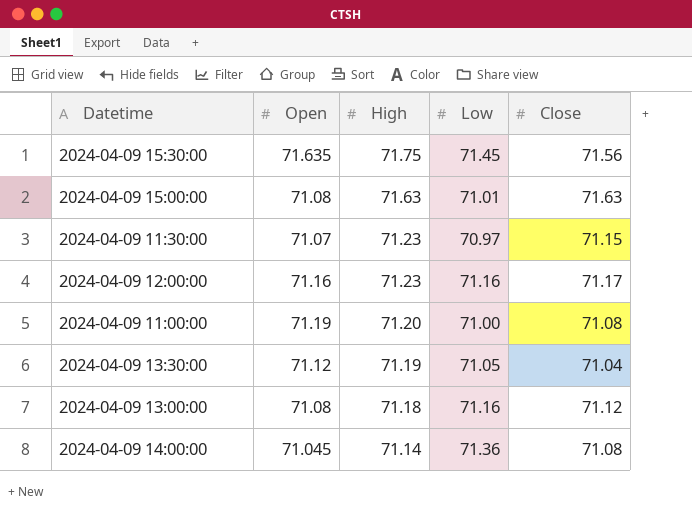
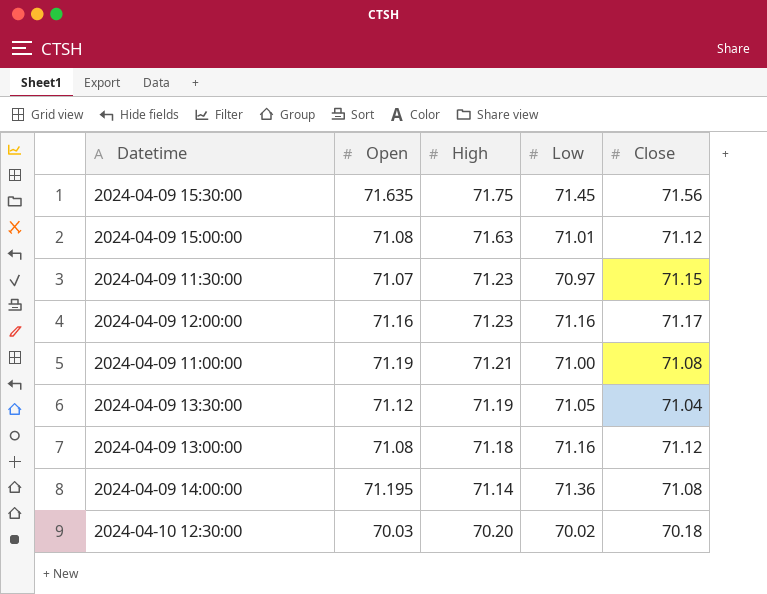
2024-04-09 15:00:00 | Close: 71.63 -> 71.12
2024-04-09 11:00:00 | High: 71.20 -> 71.21
2024-04-09 14:00:00 | Open: 71.045 -> 71.195
row 2024-04-10 12:30:00: none -> 70.03 | 70.20 | 70.02 | 70.18

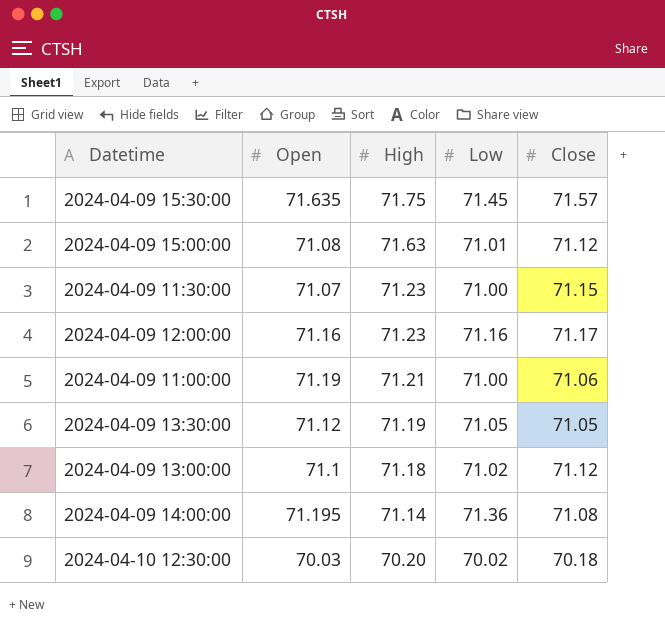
2024-04-09 15:30:00 | Close: 71.56 -> 71.57
2024-04-09 11:30:00 | Low: 70.97 -> 71.00
2024-04-09 11:00:00 | Close: 71.08 -> 71.06
2024-04-09 13:30:00 | Close: 71.04 -> 71.05
2024-04-09 13:00:00 | Open: 71.08 -> 71.1
2024-04-09 13:00:00 | Low: 71.16 -> 71.02

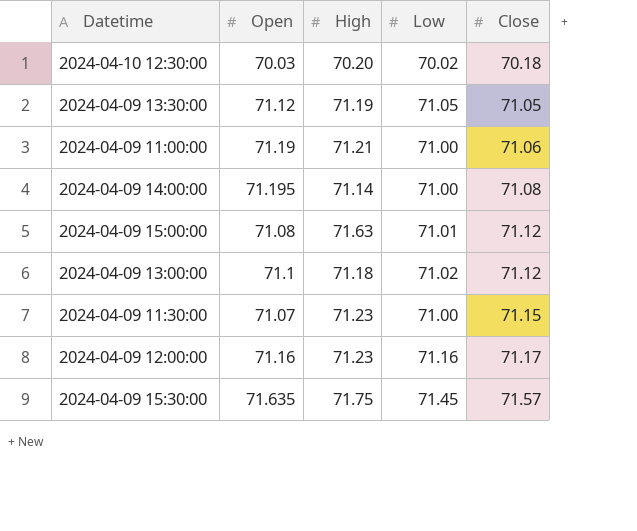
row order: High descending -> Close ascending
2024-04-09 14:00:00 | Low: 71.36 -> 71.00

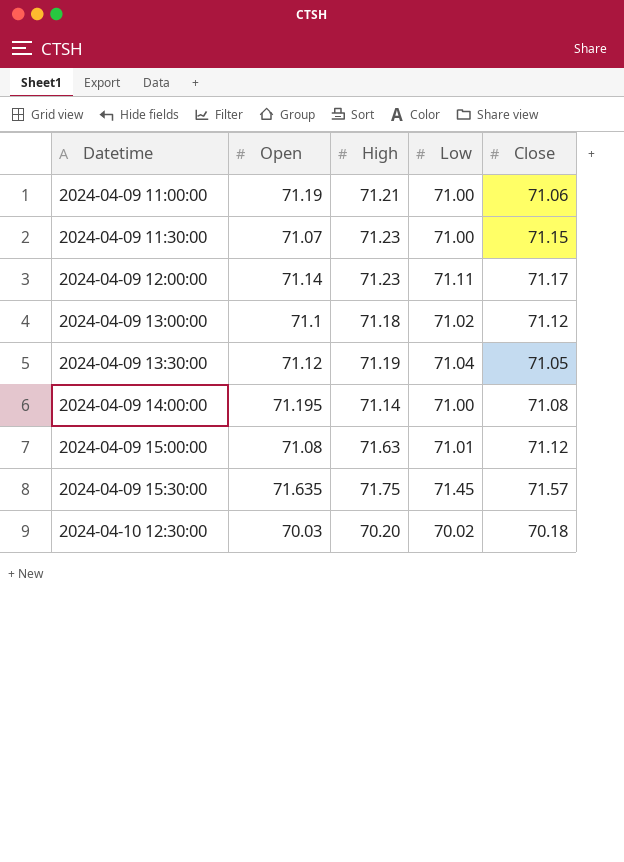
row order: Close ascending -> Datetime ascending
2024-04-09 12:00:00 | Open: 71.16 -> 71.14
2024-04-09 12:00:00 | Low: 71.16 -> 71.11
2024-04-09 13:30:00 | Low: 71.05 -> 71.04

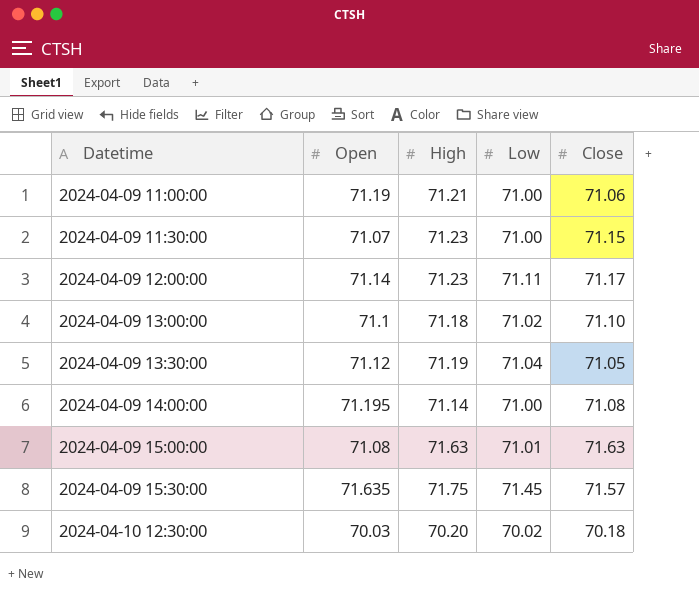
2024-04-09 13:00:00 | Close: 71.12 -> 71.10
2024-04-09 15:00:00 | Close: 71.12 -> 71.63

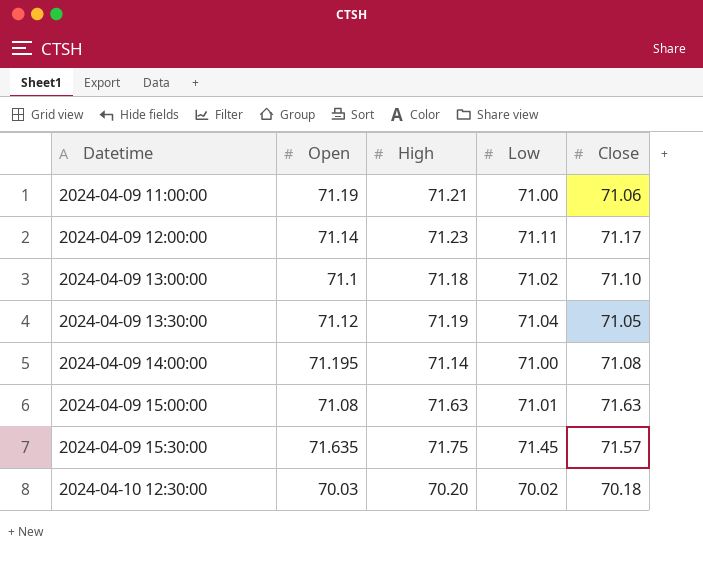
row 2024-04-09 11:30:00: 71.07 | 71.23 | 71.00 | 71.15 -> none

